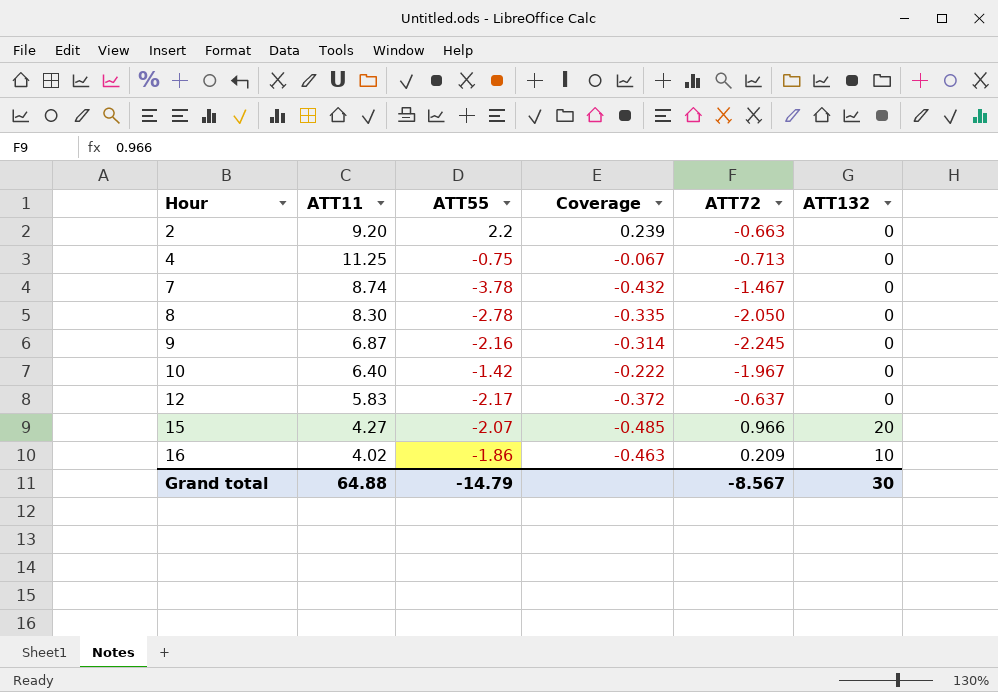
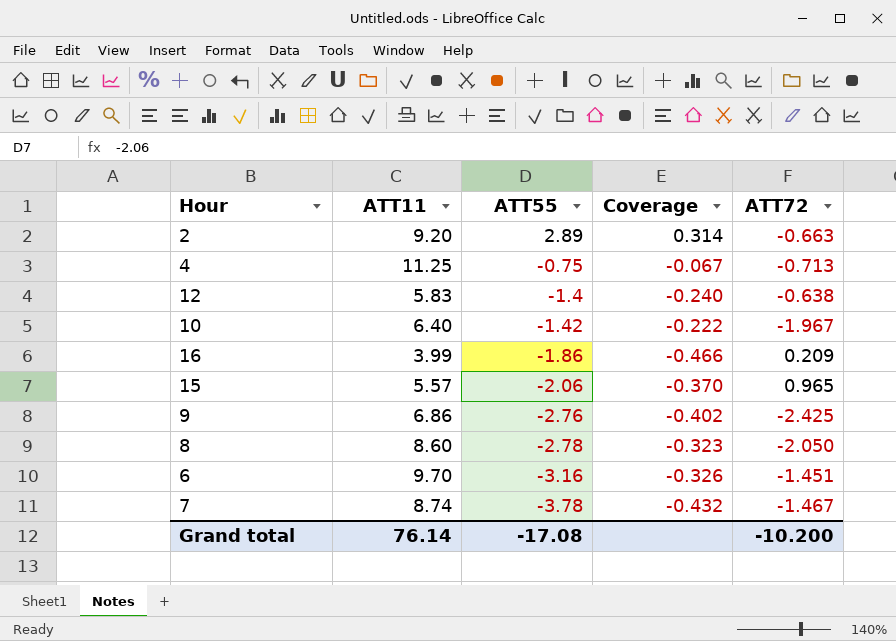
row order: Hour ascending -> ATT55 descending
column ATT132 | position: 6 -> none
2 | ATT55: 2.2 -> 2.89
2 | Coverage: 0.239 -> 0.314
12 | ATT55: -2.17 -> -1.4
12 | Coverage: -0.372 -> -0.240
12 | ATT72: -0.637 -> -0.638
16 | ATT11: 4.02 -> 3.99
16 | Coverage: -0.463 -> -0.466
15 | ATT11: 4.27 -> 5.57
15 | ATT55: -2.07 -> -2.06
15 | Coverage: -0.485 -> -0.370
15 | ATT72: 0.966 -> 0.965
9 | ATT11: 6.87 -> 6.86
9 | ATT55: -2.16 -> -2.76
9 | Coverage: -0.314 -> -0.402
9 | ATT72: -2.245 -> -2.425
8 | ATT11: 8.30 -> 8.60
8 | Coverage: -0.335 -> -0.323
row 6: none -> 9.70 | -3.16 | -0.326 | -1.451
Grand total | ATT11: 64.88 -> 76.14
Grand total | ATT55: -14.79 -> -17.08
Grand total | ATT72: -8.567 -> -10.200

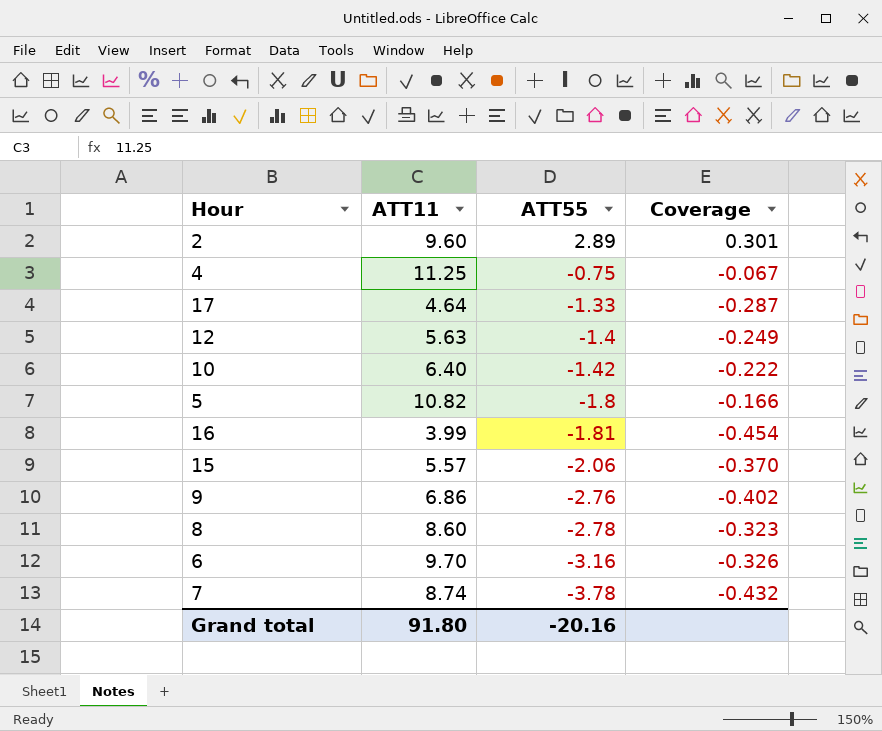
column ATT72 | position: 5 -> none
2 | ATT11: 9.20 -> 9.60
2 | Coverage: 0.314 -> 0.301
row 17: none -> 4.64 | -1.33 | -0.287
12 | ATT11: 5.83 -> 5.63
12 | Coverage: -0.240 -> -0.249
row 5: none -> 10.82 | -1.8 | -0.166
16 | ATT55: -1.86 -> -1.81
16 | Coverage: -0.466 -> -0.454
Grand total | ATT11: 76.14 -> 91.80
Grand total | ATT55: -17.08 -> -20.16

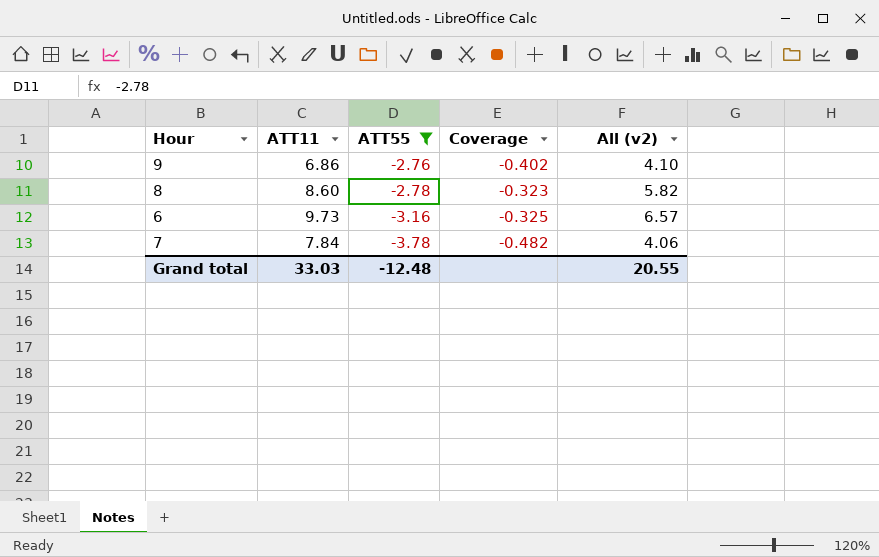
filter: none -> ATT55 <= -2.76
column All (v2) | formula: none -> [ATT11] + [ATT55]
6 | ATT11: 9.70 -> 9.73
6 | Coverage: -0.326 -> -0.325
7 | ATT11: 8.74 -> 7.84
7 | Coverage: -0.432 -> -0.482
Grand total | ATT11: 91.80 -> 33.03
Grand total | ATT55: -20.16 -> -12.48

